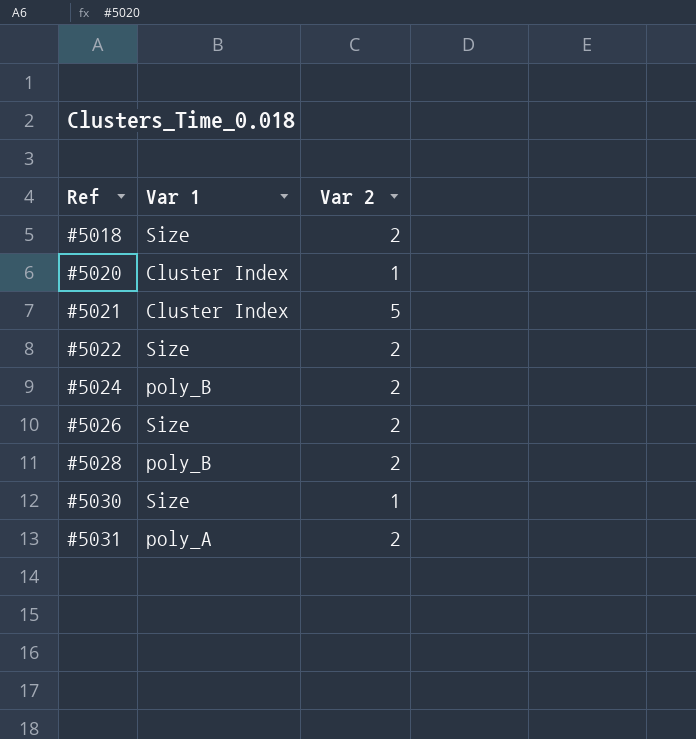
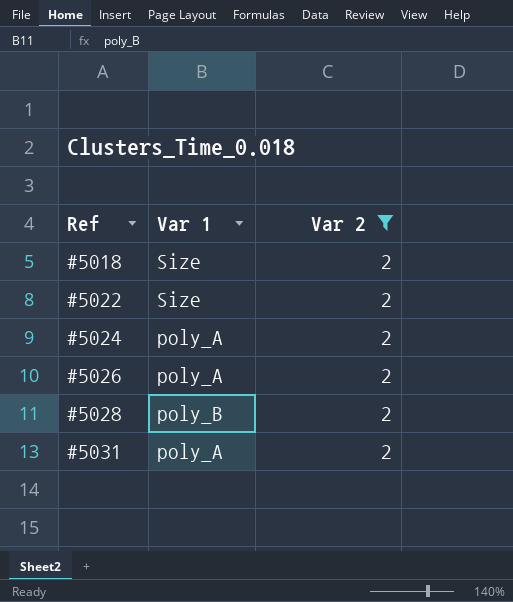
filter: none -> Var 2 = 2
#5024 | Var 1: poly_B -> poly_A
#5026 | Var 1: Size -> poly_A

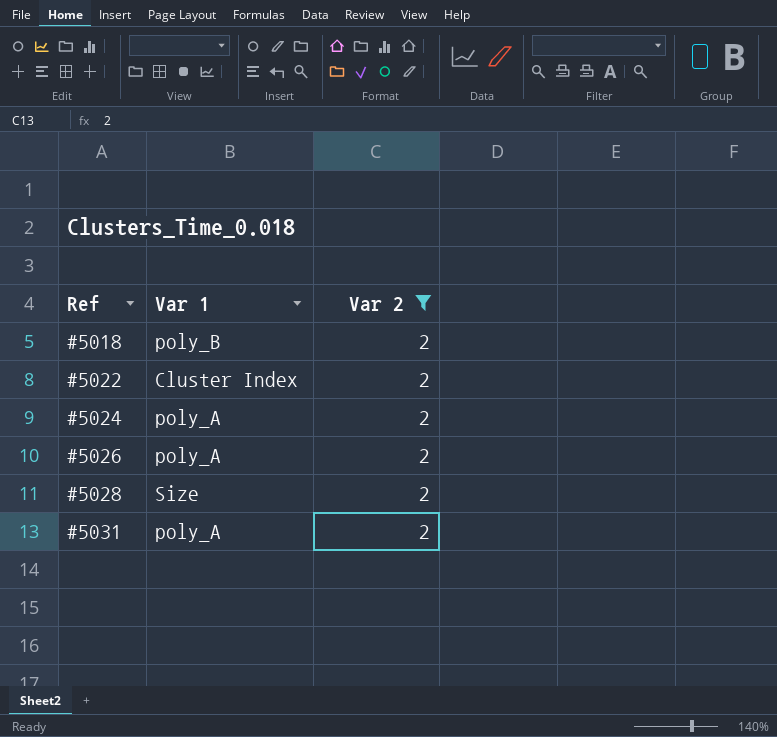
#5018 | Var 1: Size -> poly_B
#5022 | Var 1: Size -> Cluster Index
#5028 | Var 1: poly_B -> Size

